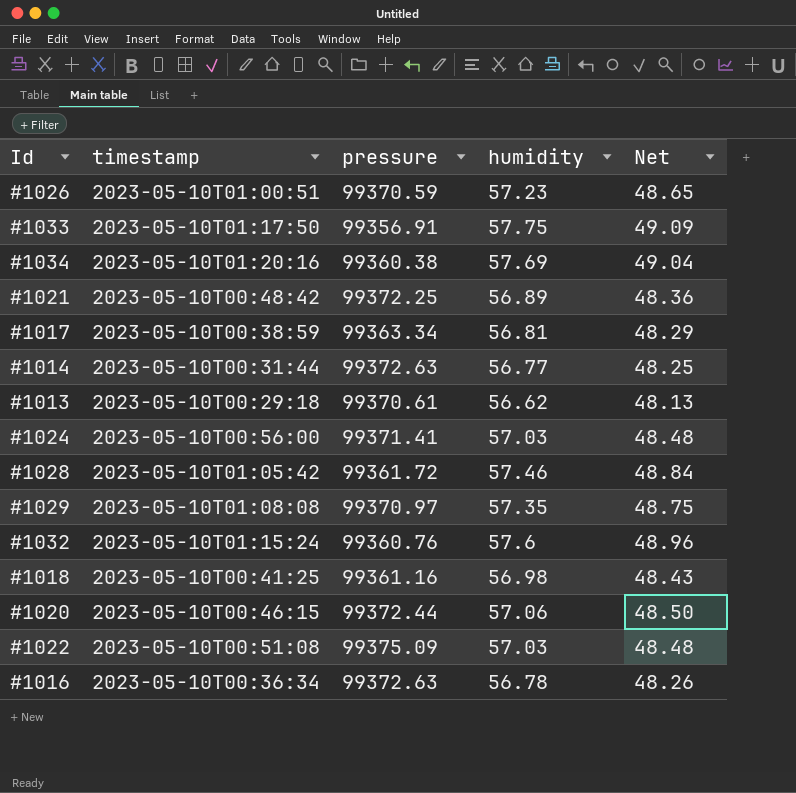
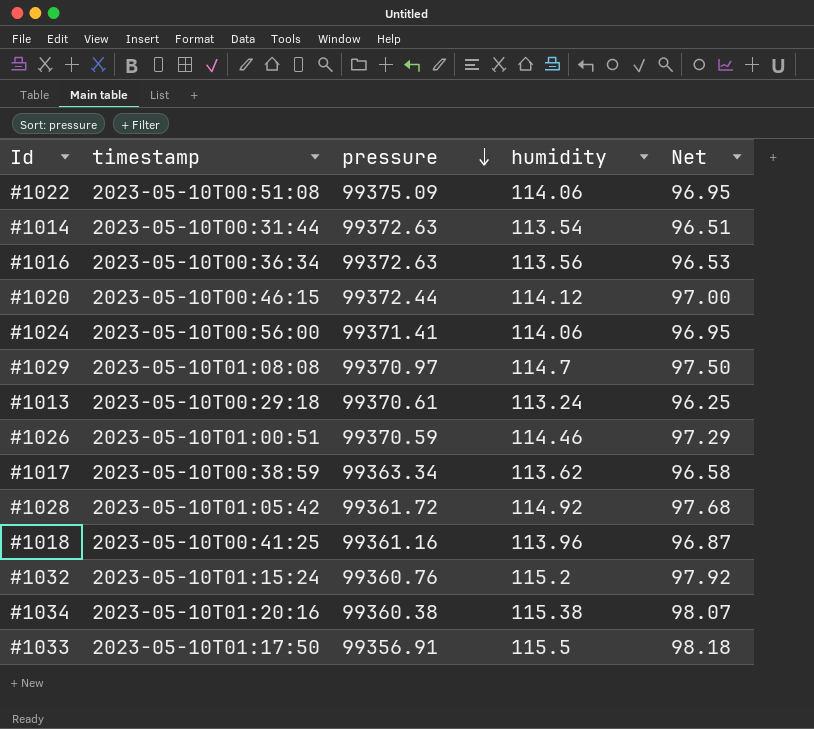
row order: none -> pressure descending
row #1021: 2023-05-10T00:48:42 | 99372.25 | 56.89 | 48.36 -> none
#1022 | humidity: 57.03 -> 114.06
#1022 | Net: 48.48 -> 96.95
#1014 | humidity: 56.77 -> 113.54
#1014 | Net: 48.25 -> 96.51
#1016 | humidity: 56.78 -> 113.56
#1016 | Net: 48.26 -> 96.53
#1020 | humidity: 57.06 -> 114.12
#1020 | Net: 48.50 -> 97.00
#1024 | humidity: 57.03 -> 114.06
#1024 | Net: 48.48 -> 96.95
#1029 | humidity: 57.35 -> 114.7
#1029 | Net: 48.75 -> 97.50
#1013 | humidity: 56.62 -> 113.24
#1013 | Net: 48.13 -> 96.25
#1026 | humidity: 57.23 -> 114.46
#1026 | Net: 48.65 -> 97.29
#1017 | humidity: 56.81 -> 113.62
#1017 | Net: 48.29 -> 96.58
#1028 | humidity: 57.46 -> 114.92
#1028 | Net: 48.84 -> 97.68
#1018 | humidity: 56.98 -> 113.96
#1018 | Net: 48.43 -> 96.87
#1032 | humidity: 57.6 -> 115.2
#1032 | Net: 48.96 -> 97.92
#1034 | humidity: 57.69 -> 115.38
#1034 | Net: 49.04 -> 98.07
#1033 | humidity: 57.75 -> 115.5
#1033 | Net: 49.09 -> 98.18

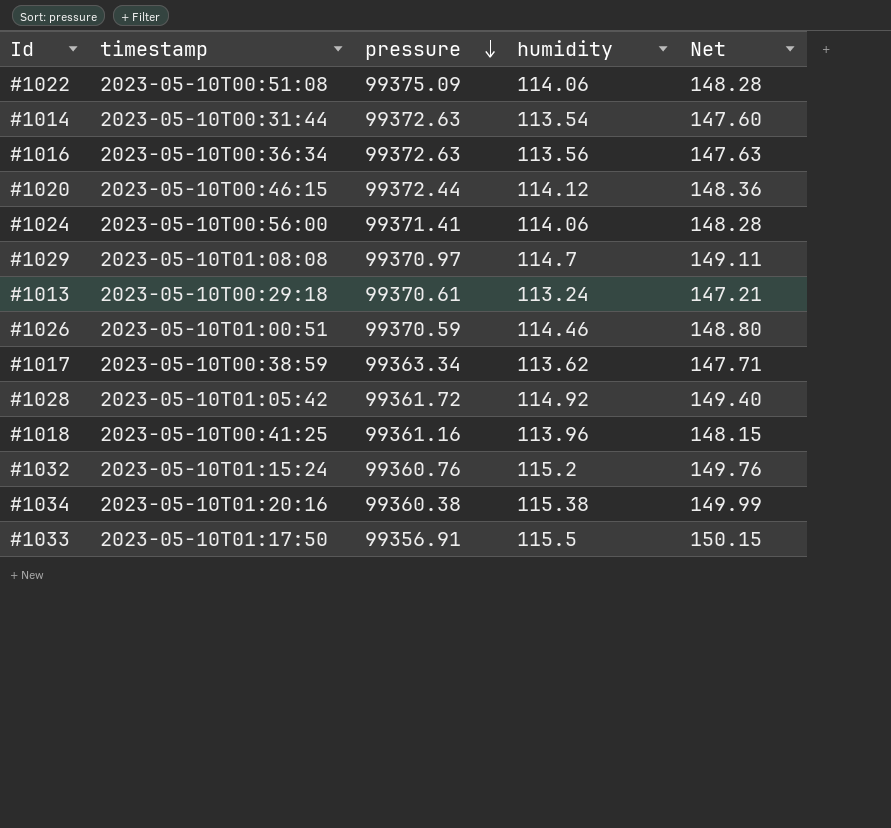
column Net | formula: [humidity] * 0.85 -> [humidity] * 1.3

